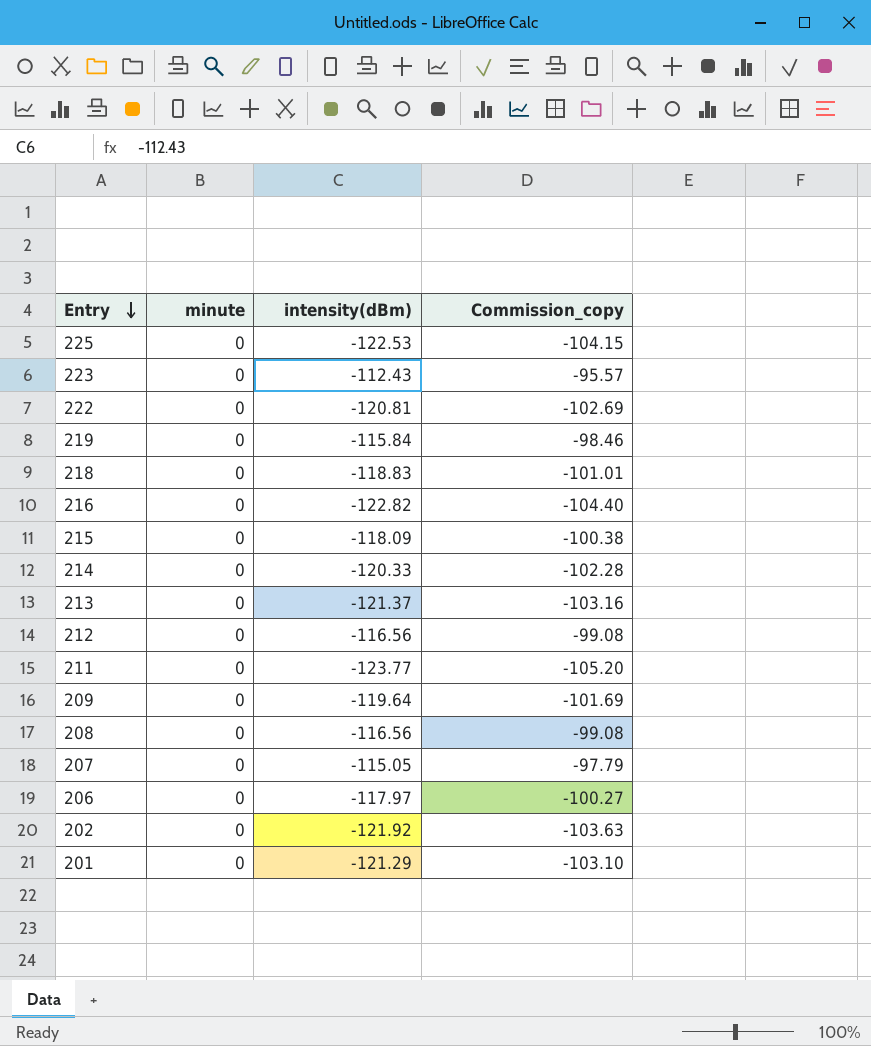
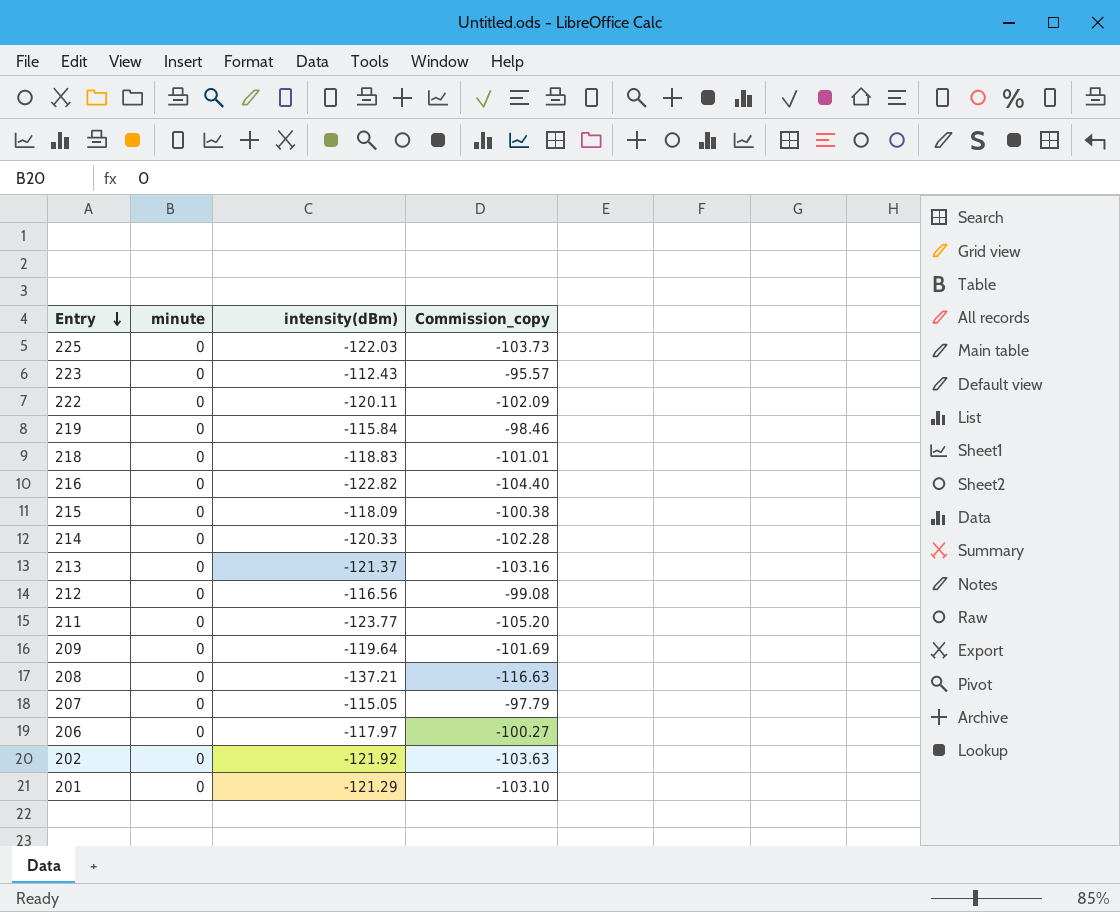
225 | intensity(dBm): -122.53 -> -122.03
225 | Commission_copy: -104.15 -> -103.73
222 | intensity(dBm): -120.81 -> -120.11
222 | Commission_copy: -102.69 -> -102.09
208 | intensity(dBm): -116.56 -> -137.21
208 | Commission_copy: -99.08 -> -116.63

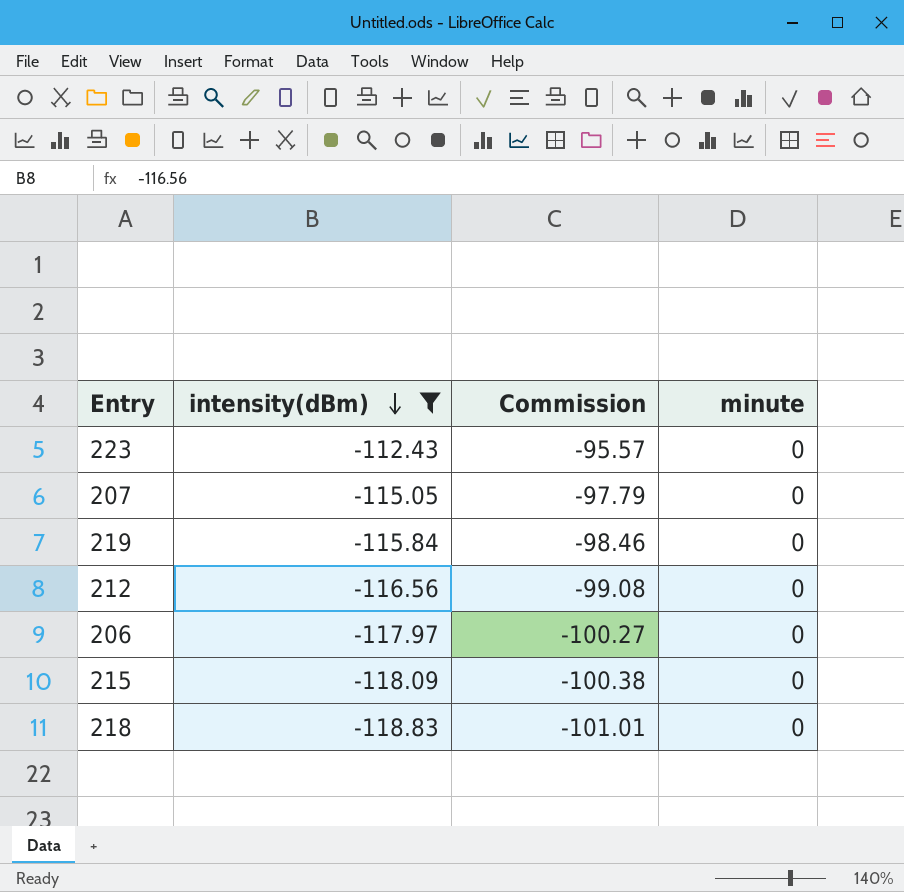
filter: none -> intensity(dBm) >= -118.83
row order: Entry descending -> intensity(dBm) descending
column name: Commission_copy -> Commission
column minute | position: 2 -> 4

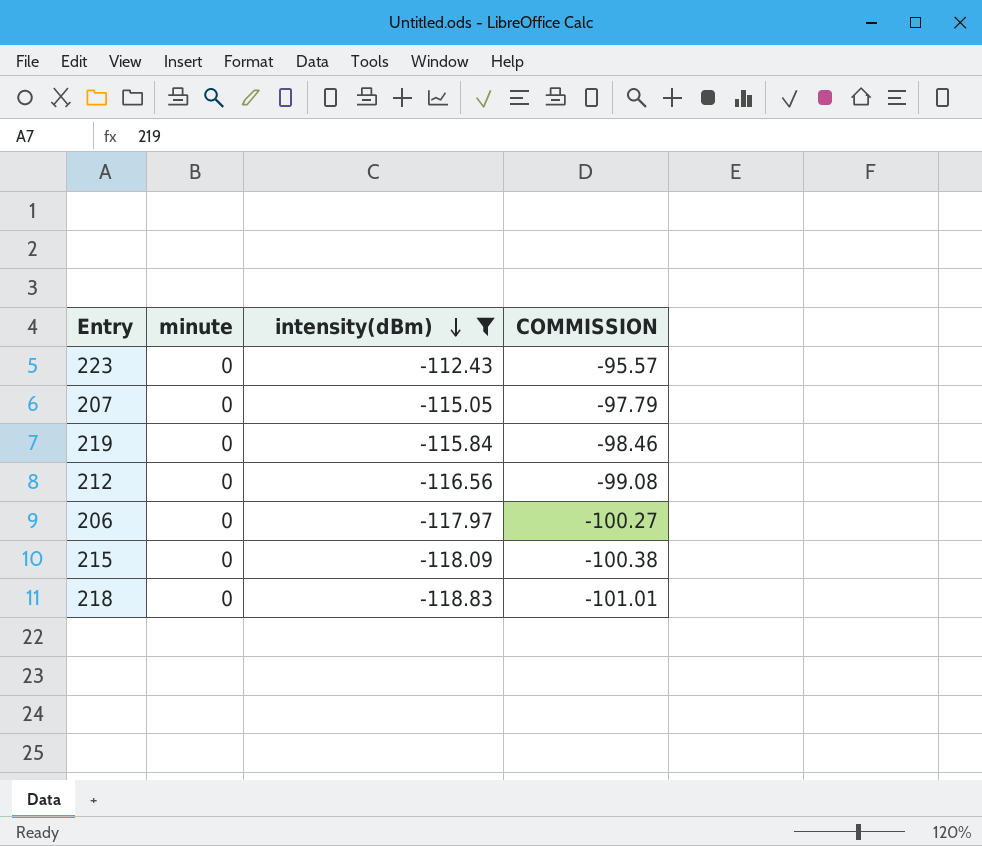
column minute | position: 4 -> 2
column name: Commission -> COMMISSION

